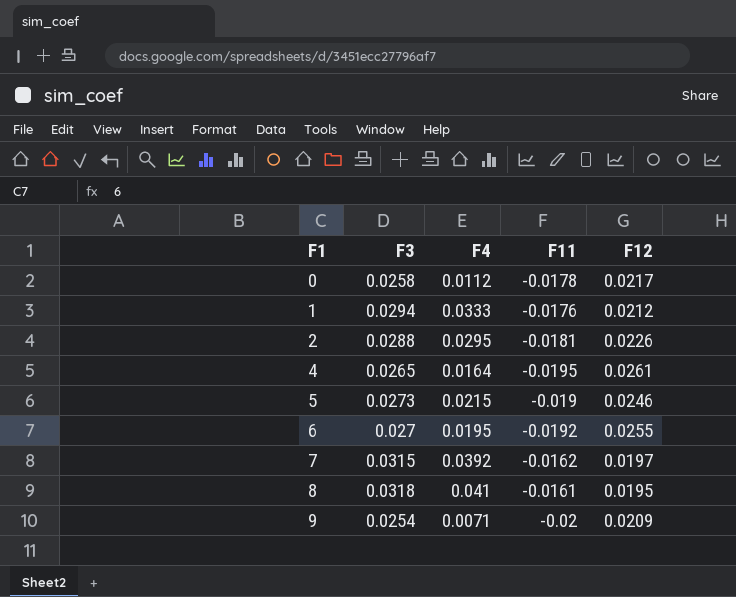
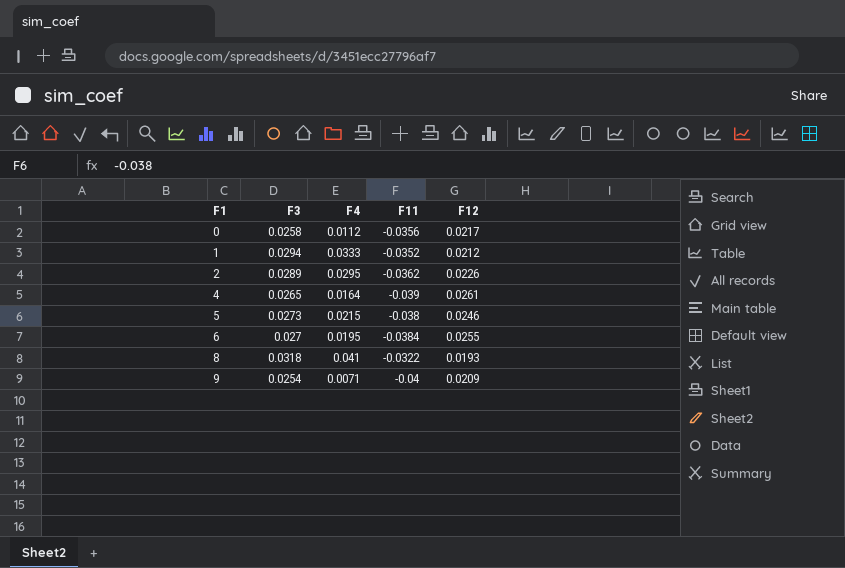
row 7: 0.0315 | 0.0392 | -0.0162 | 0.0197 -> none
0 | F11: -0.0178 -> -0.0356
1 | F11: -0.0176 -> -0.0352
2 | F3: 0.0288 -> 0.0289
2 | F11: -0.0181 -> -0.0362
4 | F11: -0.0195 -> -0.039
5 | F11: -0.019 -> -0.038
6 | F11: -0.0192 -> -0.0384
8 | F11: -0.0161 -> -0.0322
8 | F12: 0.0195 -> 0.0193
9 | F11: -0.02 -> -0.04

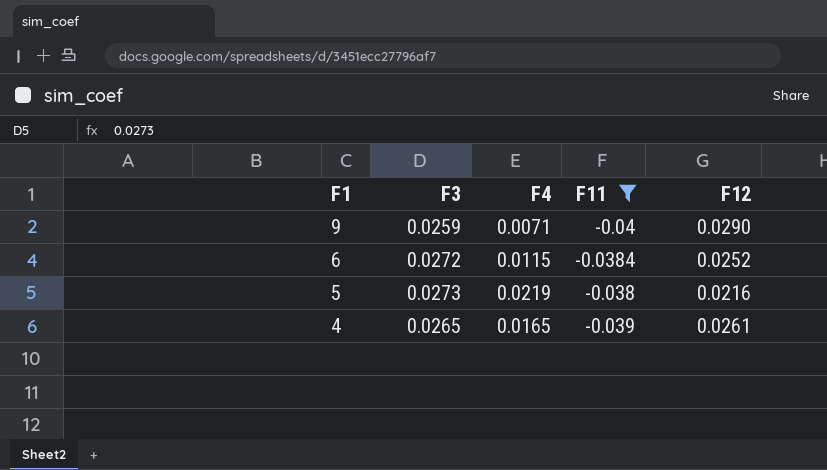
filter: none -> F11 <= -0.038
row order: F1 ascending -> F1 descending
9 | F3: 0.0254 -> 0.0259
9 | F12: 0.0209 -> 0.0290
6 | F3: 0.027 -> 0.0272
6 | F4: 0.0195 -> 0.0115
6 | F12: 0.0255 -> 0.0252
5 | F4: 0.0215 -> 0.0219
5 | F12: 0.0246 -> 0.0216
4 | F4: 0.0164 -> 0.0165

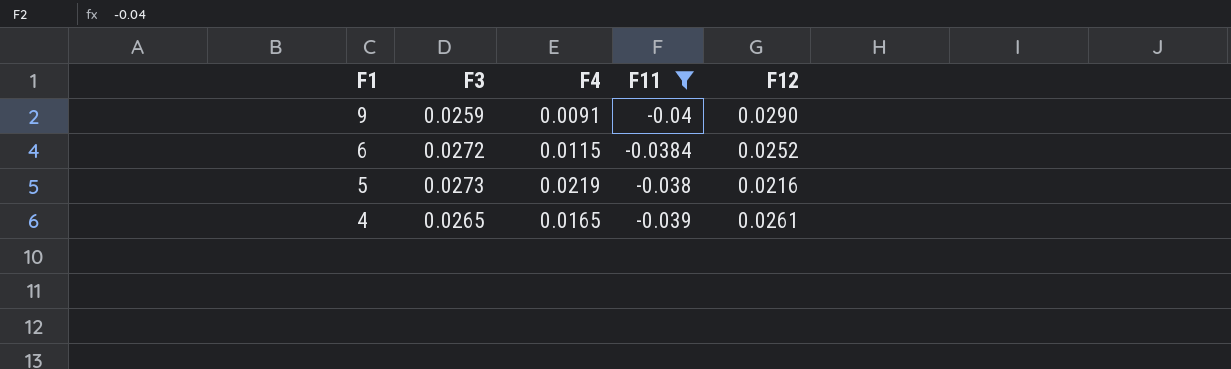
9 | F4: 0.0071 -> 0.0091

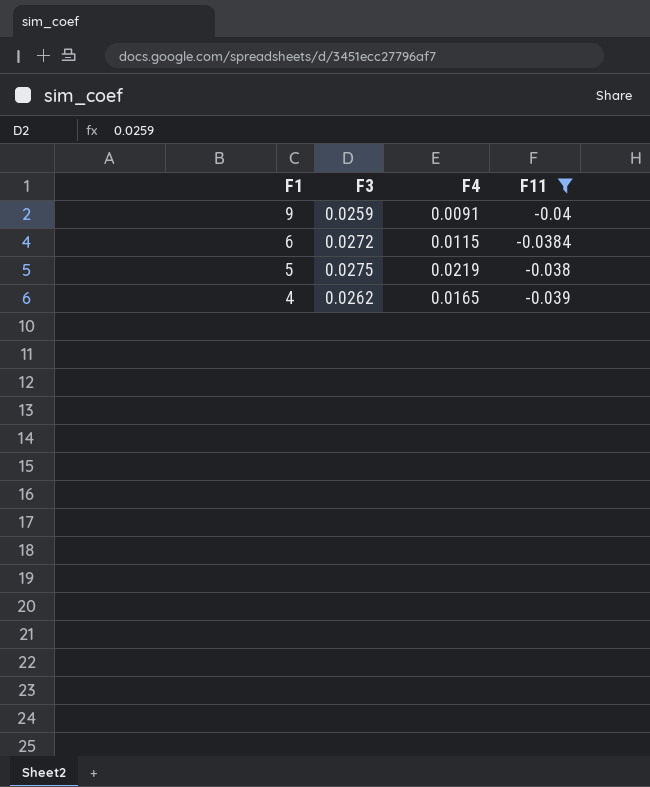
column F12 | position: 5 -> none
5 | F3: 0.0273 -> 0.0275
4 | F3: 0.0265 -> 0.0262

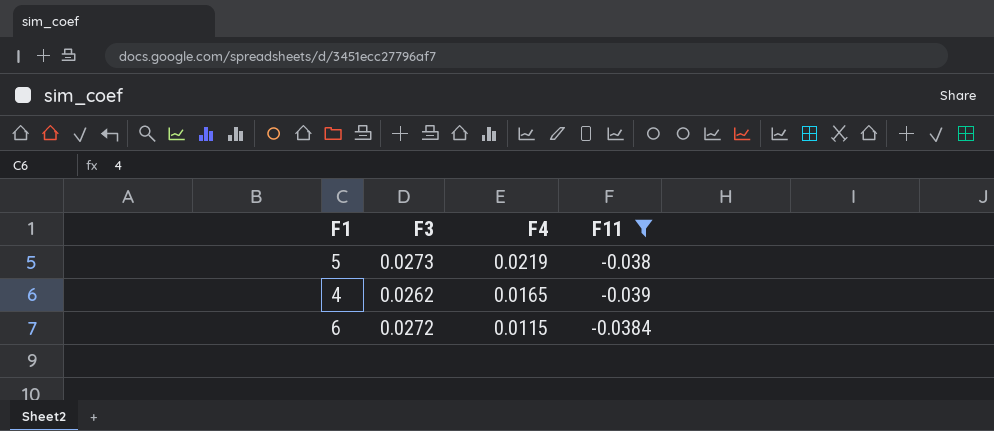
row order: F1 descending -> F4 descending
row 9: 0.0259 | 0.0091 | -0.04 -> none
5 | F3: 0.0275 -> 0.0273

